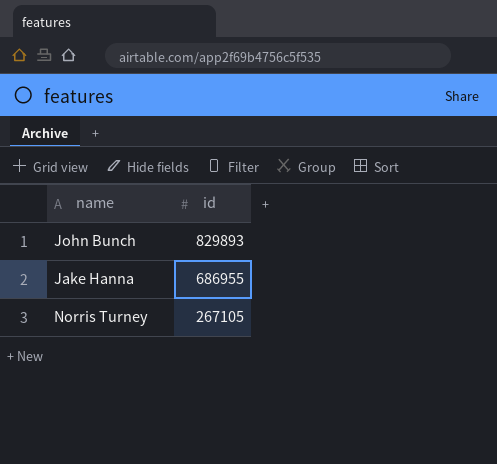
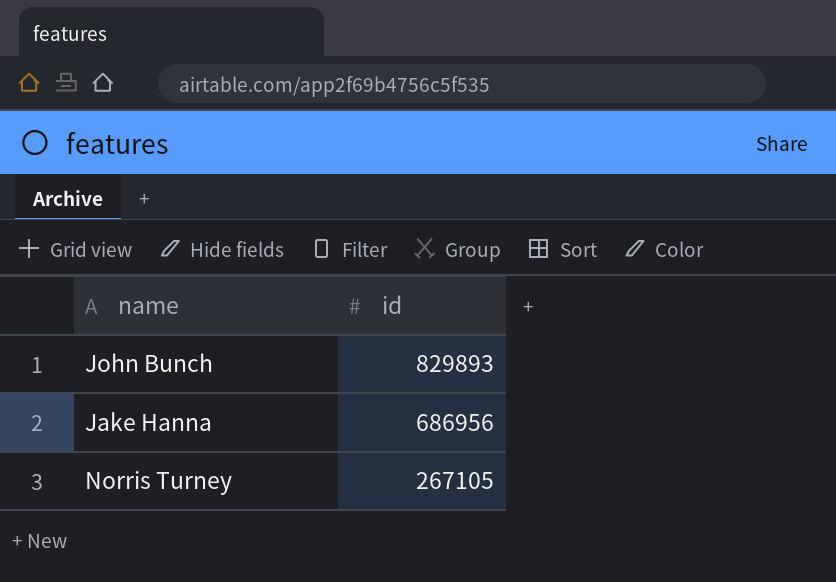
Jake Hanna | id: 686955 -> 686956

